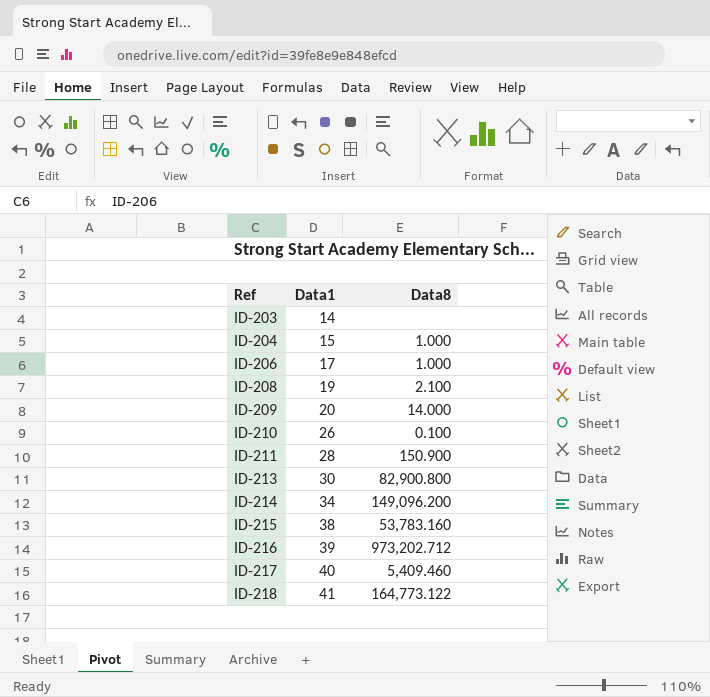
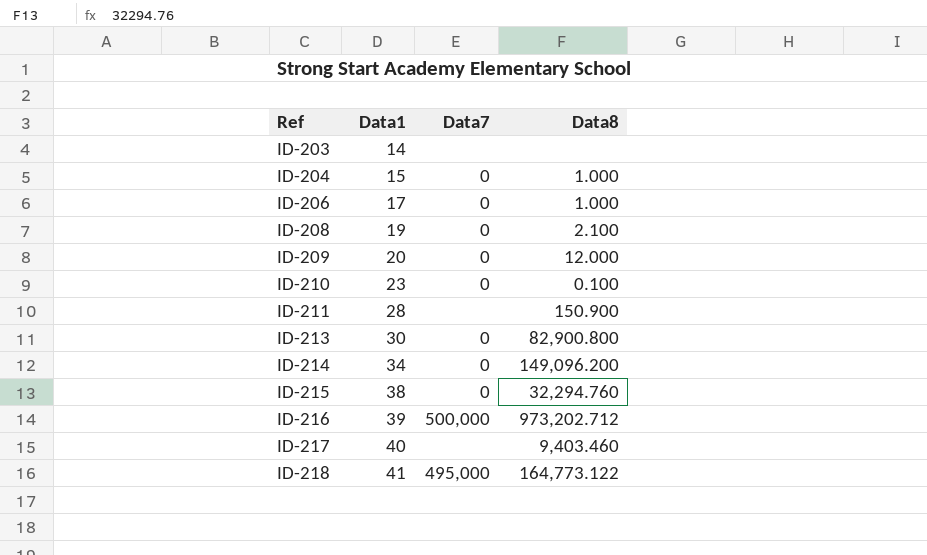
column Data7 | position: none -> 3
ID-209 | Data8: 14.000 -> 12.000
ID-210 | Data1: 26 -> 23
ID-215 | Data8: 53,783.160 -> 32,294.760
ID-217 | Data8: 5,409.460 -> 9,403.460

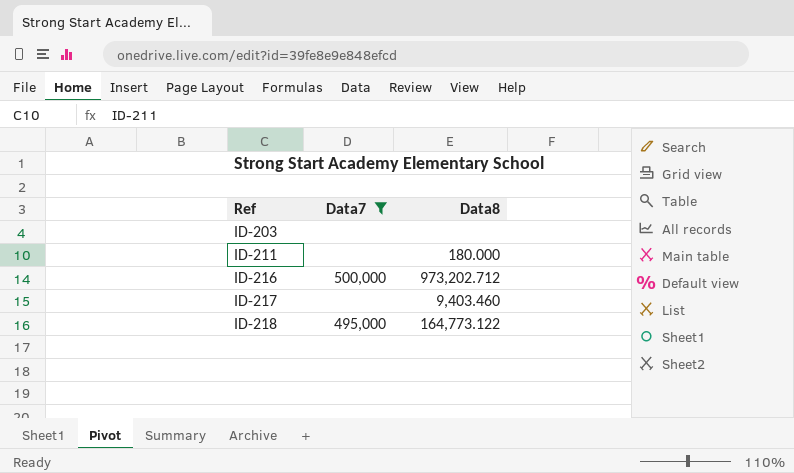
filter: none -> Data7 != 0
column Data1 | position: 2 -> none
ID-211 | Data8: 150.900 -> 180.000

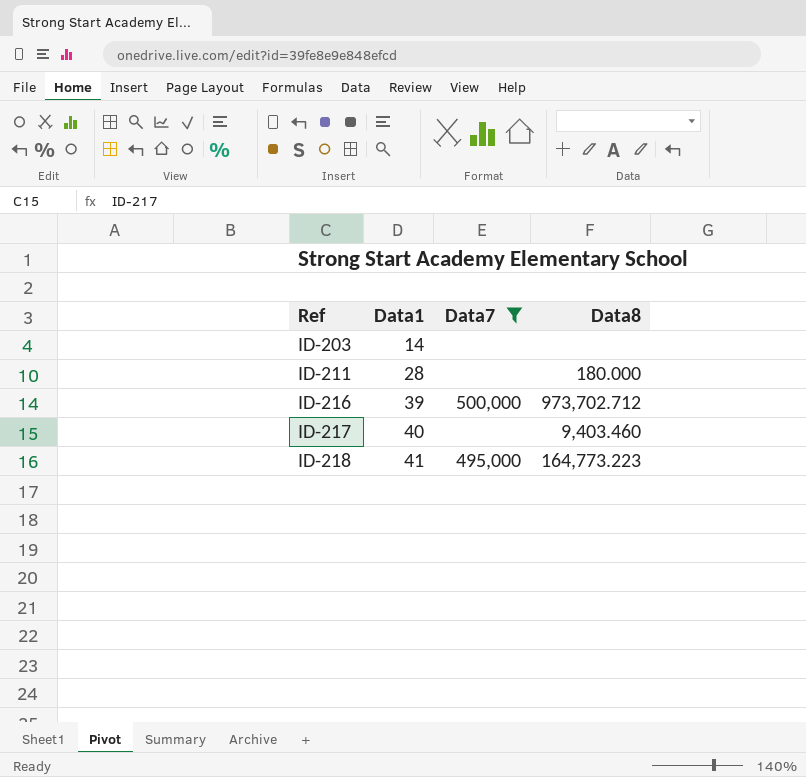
column Data1 | position: none -> 2
ID-216 | Data8: 973,202.712 -> 973,702.712
ID-218 | Data8: 164,773.122 -> 164,773.223

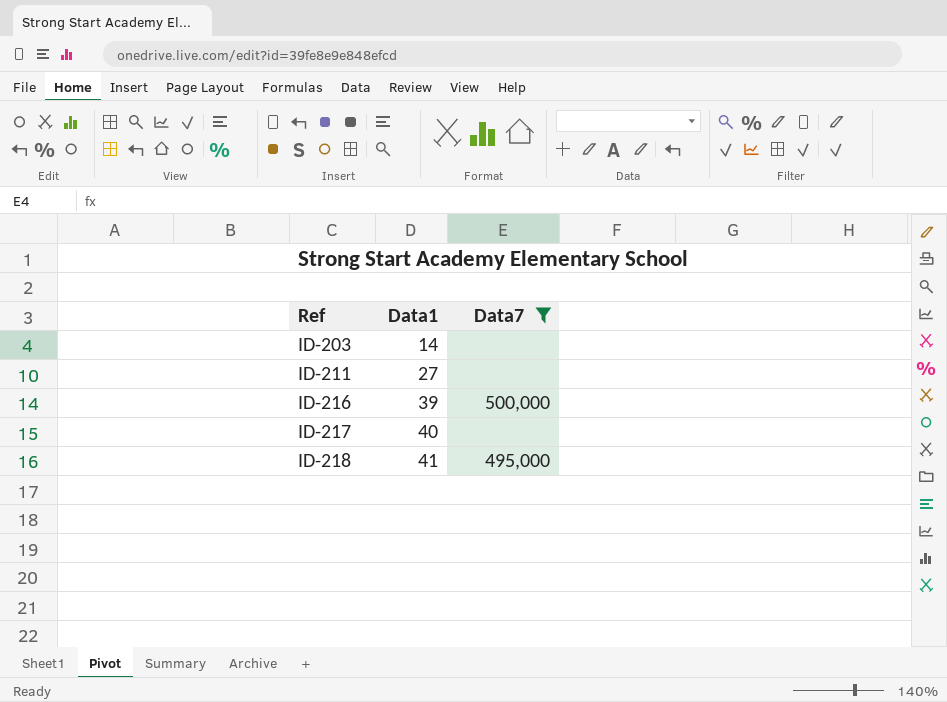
column Data8 | position: 4 -> none
ID-211 | Data1: 28 -> 27

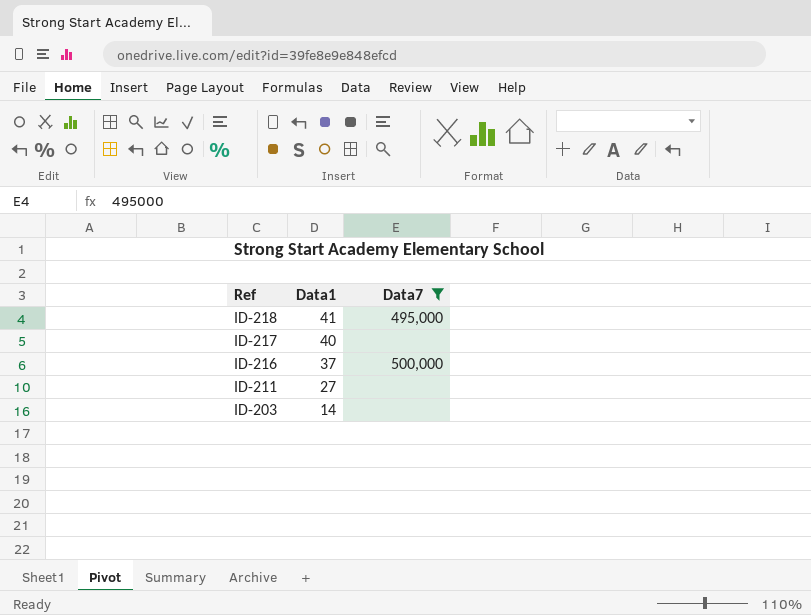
row order: Ref ascending -> Ref descending
ID-216 | Data1: 39 -> 37

